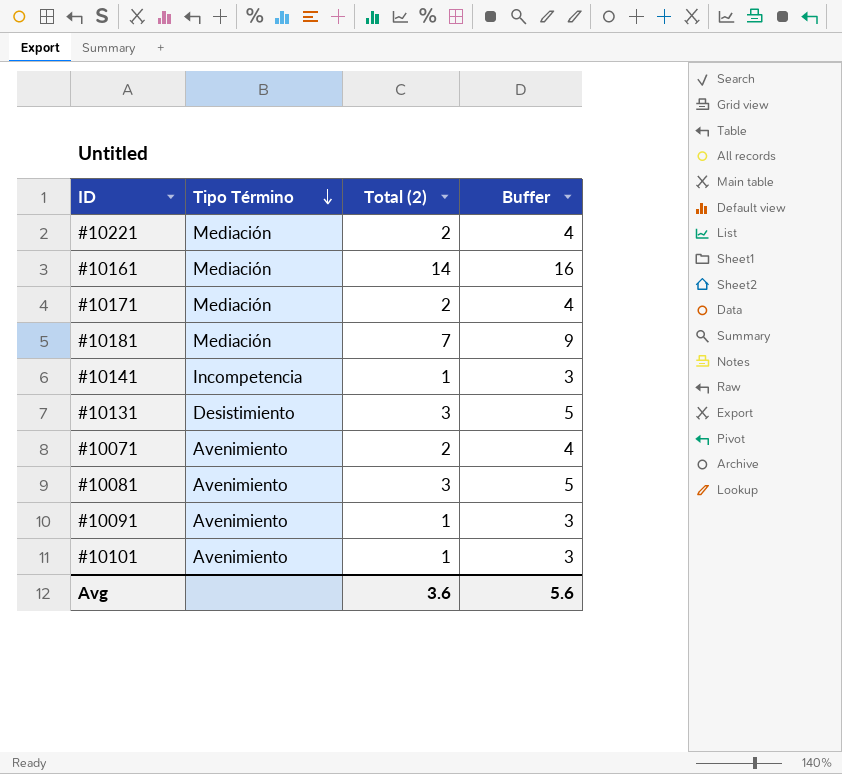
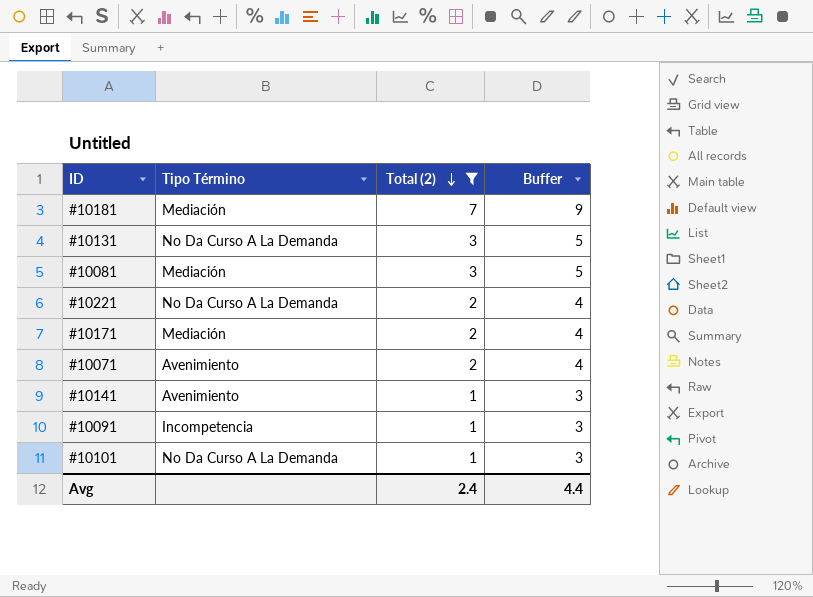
filter: none -> Total (2) != 14
row order: Tipo Término descending -> Total (2) descending
#10131 | Tipo Término: Desistimiento -> No Da Curso A La Demanda
#10081 | Tipo Término: Avenimiento -> Mediación
#10221 | Tipo Término: Mediación -> No Da Curso A La Demanda
#10141 | Tipo Término: Incompetencia -> Avenimiento
#10091 | Tipo Término: Avenimiento -> Incompetencia
#10101 | Tipo Término: Avenimiento -> No Da Curso A La Demanda
Avg | Total (2): 3.6 -> 2.4
Avg | Buffer: 5.6 -> 4.4

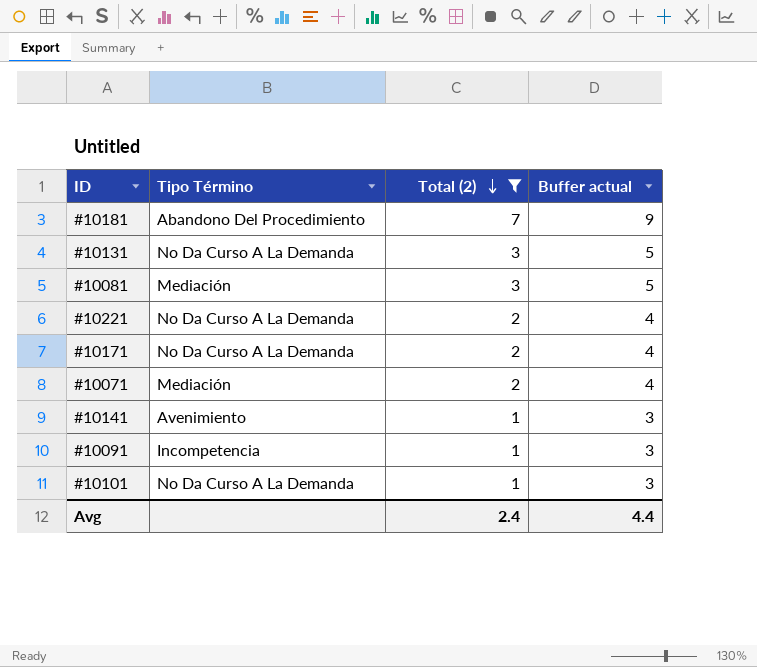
column name: Buffer -> Buffer actual
#10181 | Tipo Término: Mediación -> Abandono Del Procedimiento
#10171 | Tipo Término: Mediación -> No Da Curso A La Demanda
#10071 | Tipo Término: Avenimiento -> Mediación

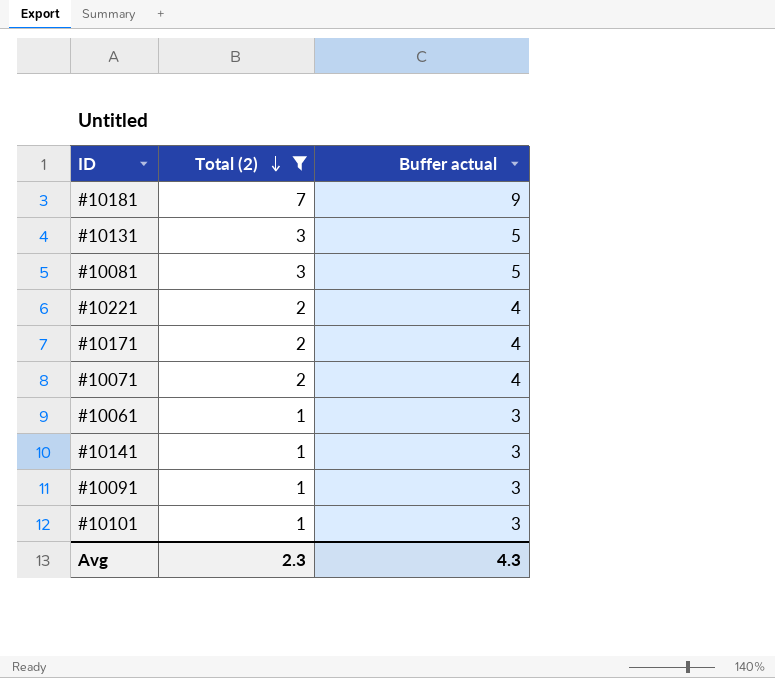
column Tipo Término | position: 2 -> none
row #10061: none -> 1 | 3
Avg | Total (2): 2.4 -> 2.3
Avg | Buffer actual: 4.4 -> 4.3

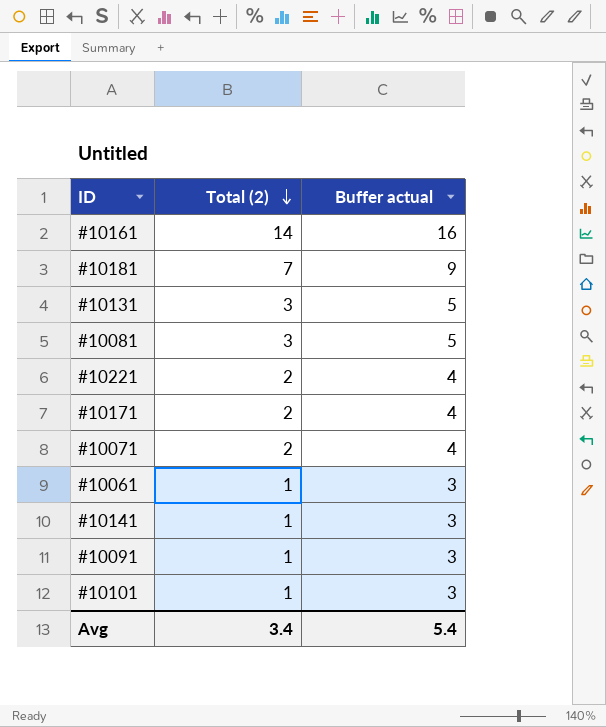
filter: Total (2) != 14 -> none
Avg | Total (2): 2.3 -> 3.4
Avg | Buffer actual: 4.3 -> 5.4

